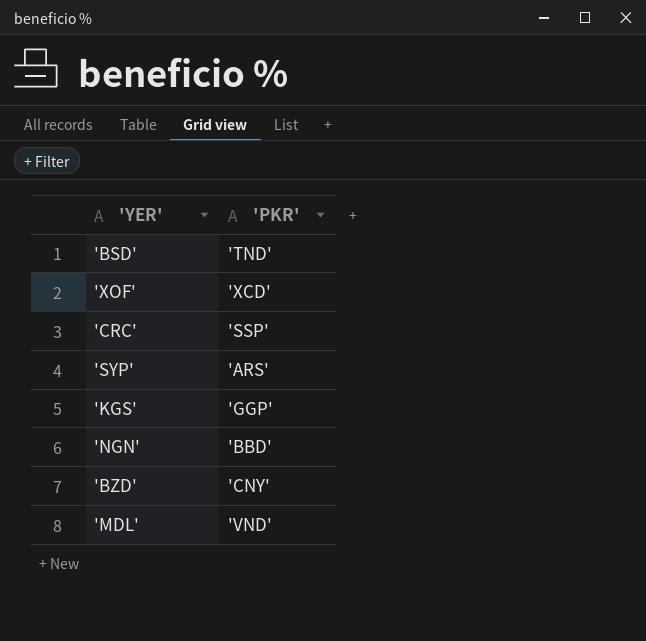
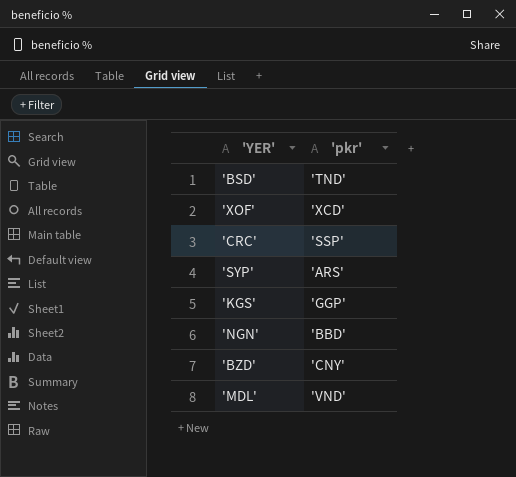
column name: 'PKR' -> 'pkr'

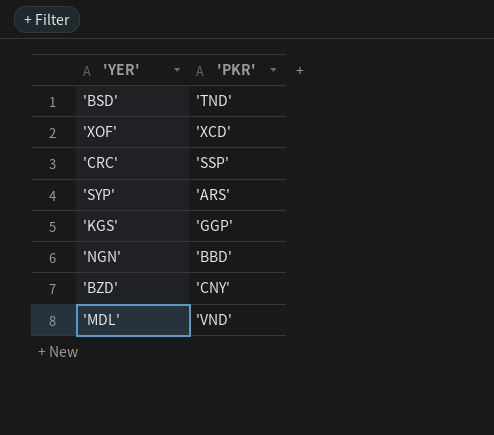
column name: 'pkr' -> 'PKR'

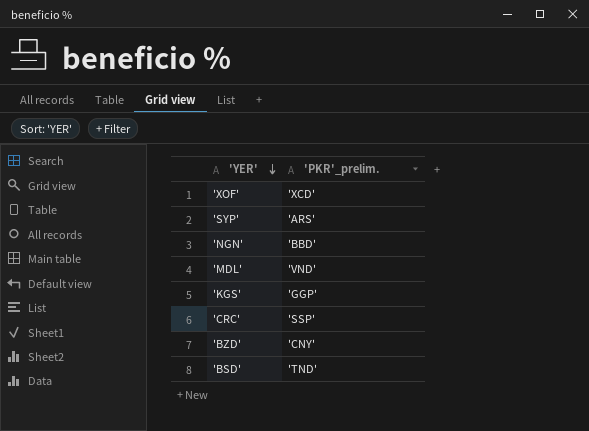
row order: none -> 'YER' descending
column name: 'PKR' -> 'PKR'_prelim.

